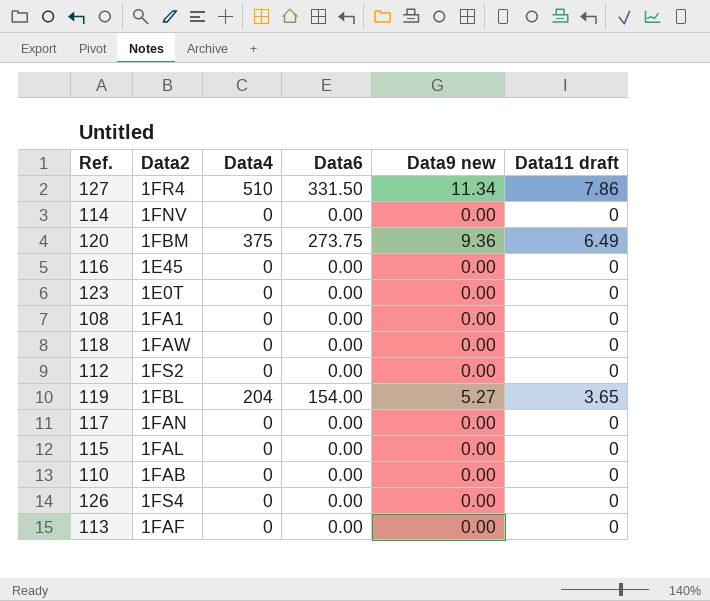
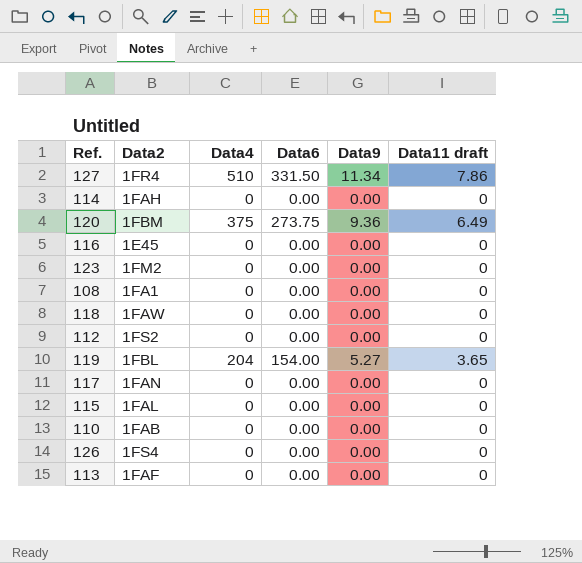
column name: Data9 new -> Data9
114 | Data2: 1FNV -> 1FAH
123 | Data2: 1E0T -> 1FM2

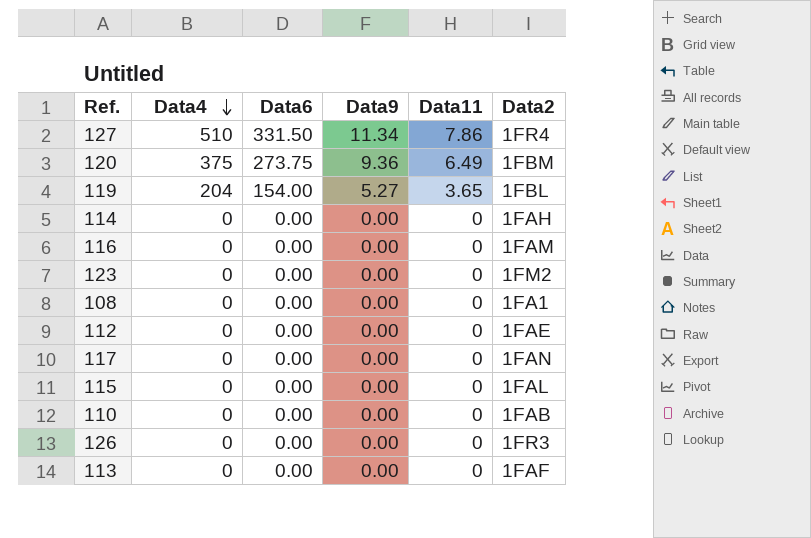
row order: none -> Data4 descending
column name: Data11 draft -> Data11
column Data2 | position: 2 -> 6
row 118: 1FAW | 0 | 0.00 | 0.00 | 0 -> none
116 | Data2: 1E45 -> 1FAM
112 | Data2: 1FS2 -> 1FAE
126 | Data2: 1FS4 -> 1FR3

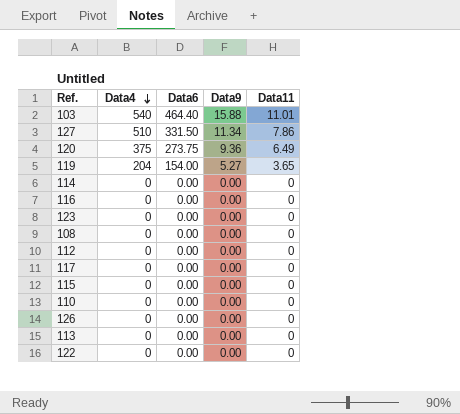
column Data2 | position: 6 -> none
row 103: none -> 540 | 464.40 | 15.88 | 11.01
row 122: none -> 0 | 0.00 | 0.00 | 0

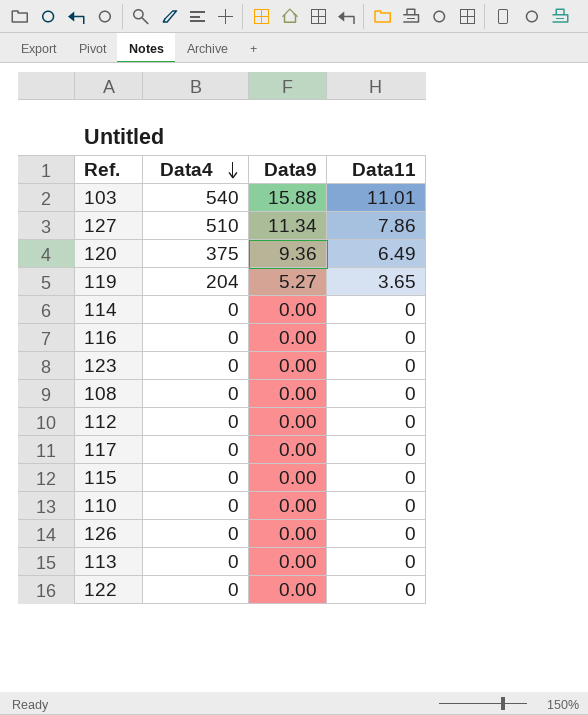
column Data6 | position: 3 -> none

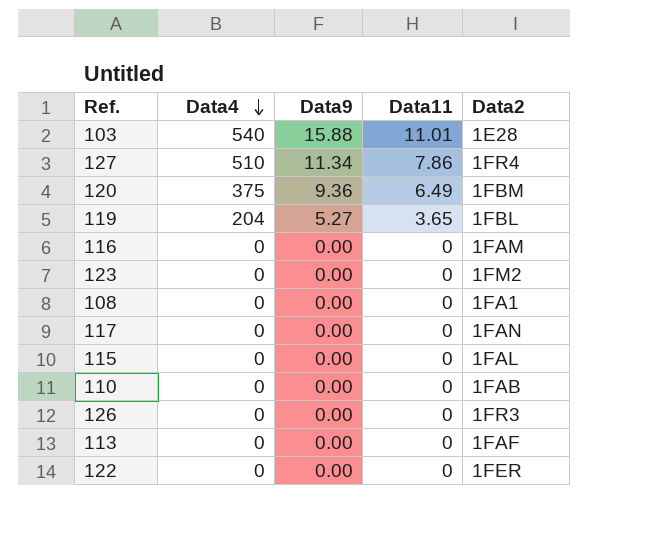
column Data2 | position: none -> 5
row 114: 0 | 0.00 | 0 -> none
row 112: 0 | 0.00 | 0 -> none

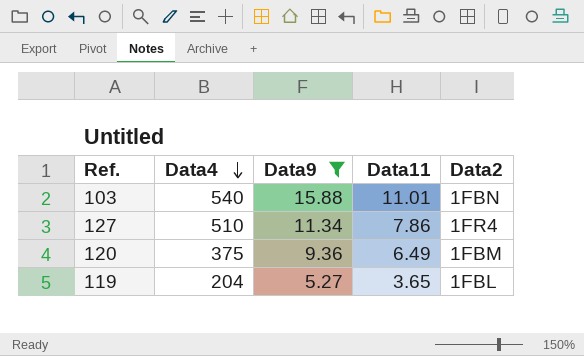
filter: none -> Data9 != 0.00
103 | Data2: 1E28 -> 1FBN

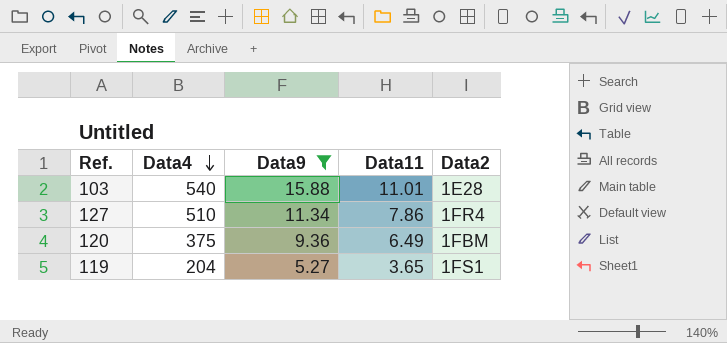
103 | Data2: 1FBN -> 1E28
119 | Data2: 1FBL -> 1FS1

